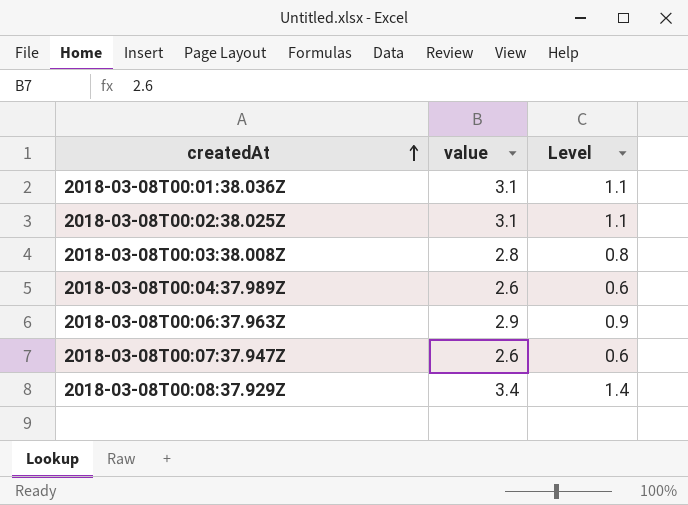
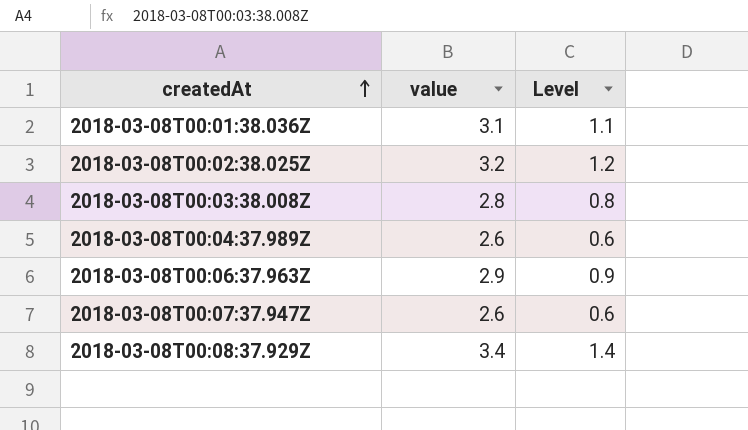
2018-03-08T00:02:38.025Z | value: 3.1 -> 3.2
2018-03-08T00:02:38.025Z | Level: 1.1 -> 1.2

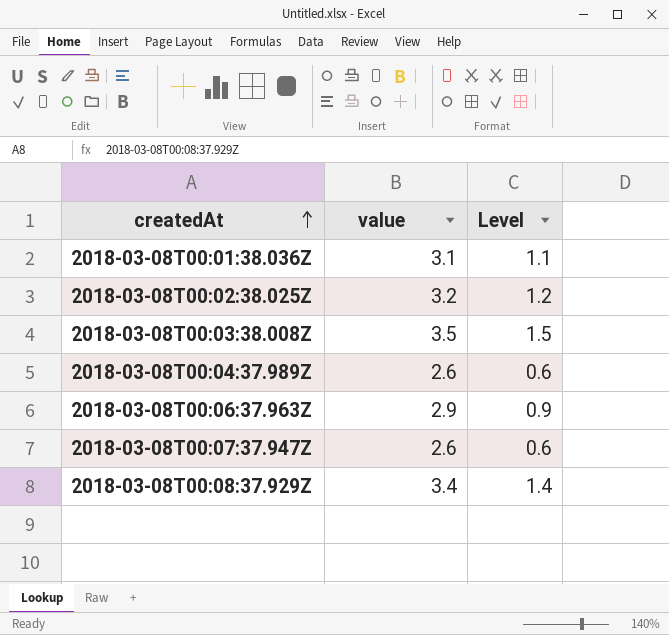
2018-03-08T00:03:38.008Z | value: 2.8 -> 3.5
2018-03-08T00:03:38.008Z | Level: 0.8 -> 1.5

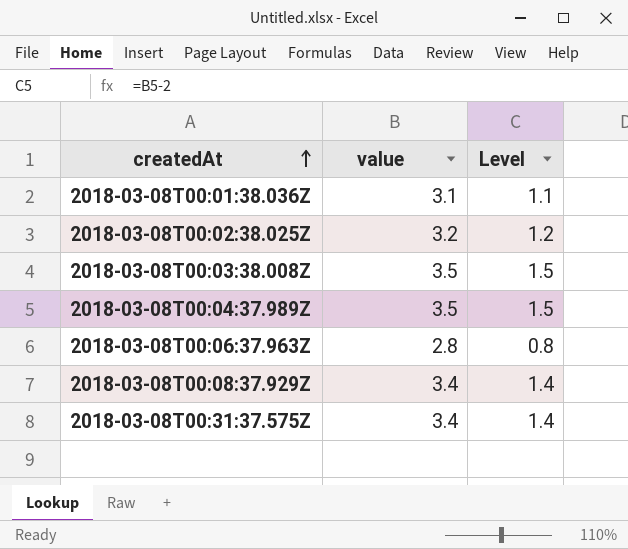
row 2018-03-08T00:07:37.947Z: 2.6 | 0.6 -> none
2018-03-08T00:04:37.989Z | value: 2.6 -> 3.5
2018-03-08T00:04:37.989Z | Level: 0.6 -> 1.5
2018-03-08T00:06:37.963Z | value: 2.9 -> 2.8
2018-03-08T00:06:37.963Z | Level: 0.9 -> 0.8
row 2018-03-08T00:31:37.575Z: none -> 3.4 | 1.4

